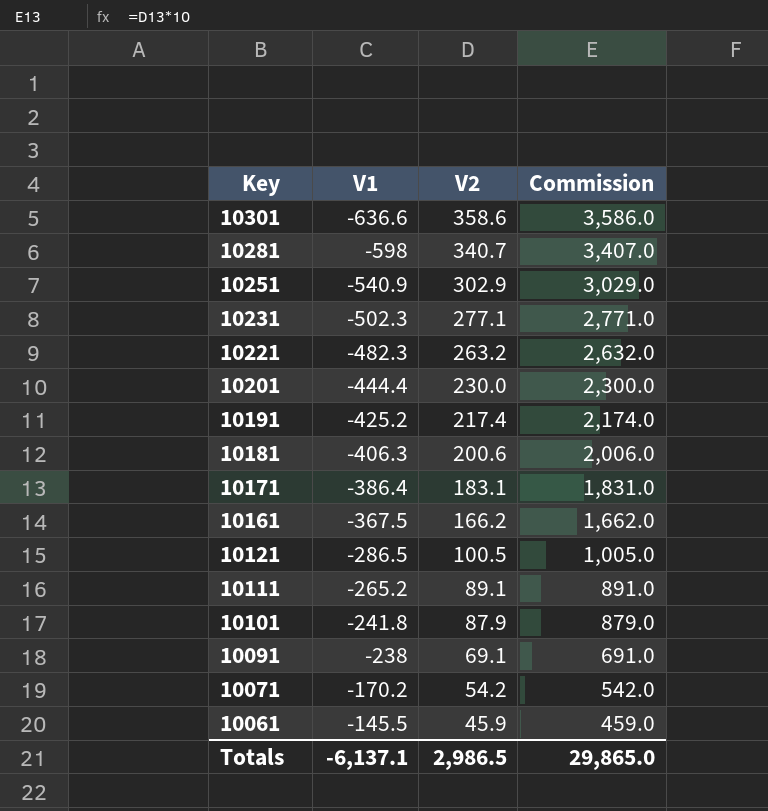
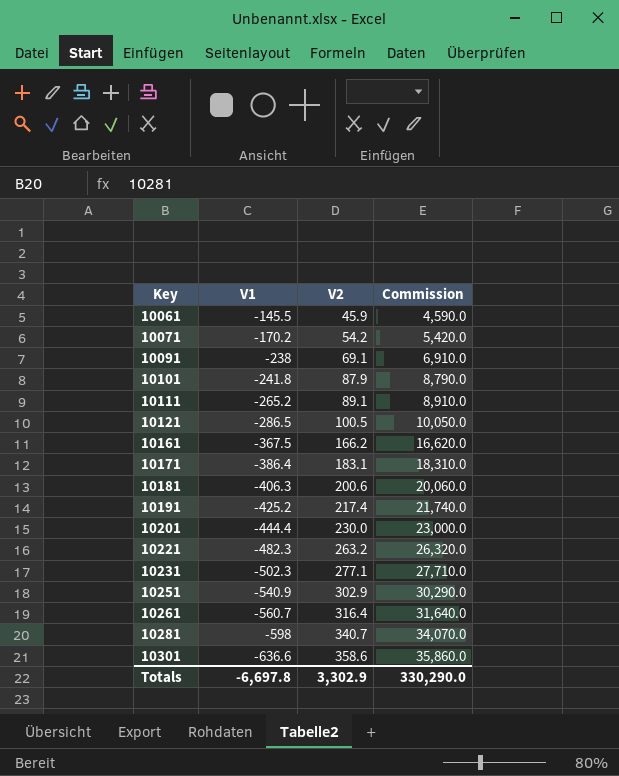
row order: Key descending -> Key ascending
column Commission | formula: [V2] * 10 -> [V2] * 100
row 10261: none -> -560.7 | 316.4 | 31,640.0
Totals | V1: -6,137.1 -> -6,697.8
Totals | V2: 2,986.5 -> 3,302.9
Totals | Commission: 29,865.0 -> 330,290.0

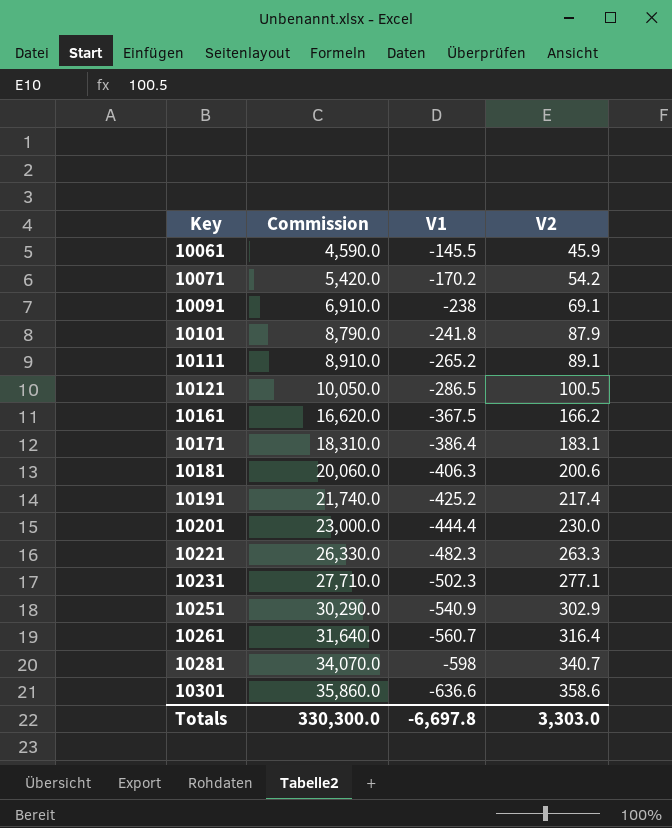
column Commission | position: 4 -> 2
10221 | Commission: 26,320.0 -> 26,330.0
10221 | V2: 263.2 -> 263.3
Totals | Commission: 330,290.0 -> 330,300.0
Totals | V2: 3,302.9 -> 3,303.0

